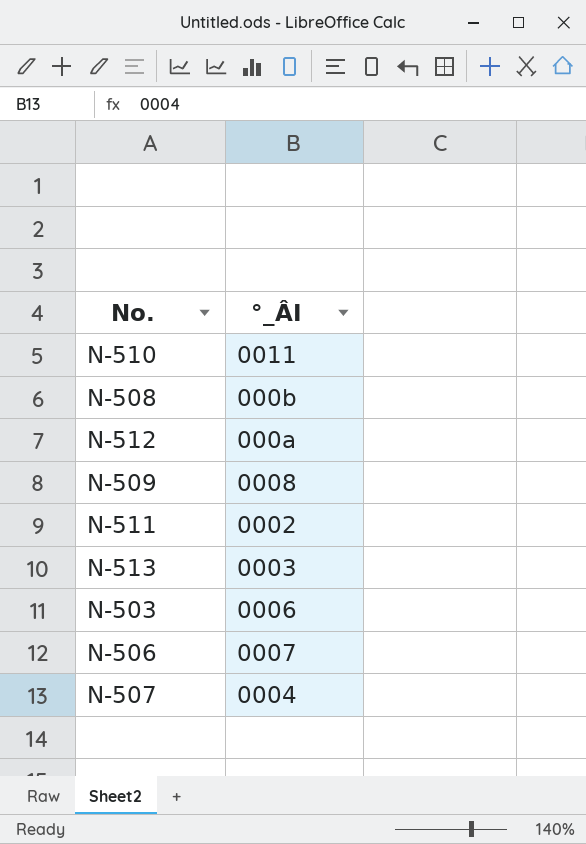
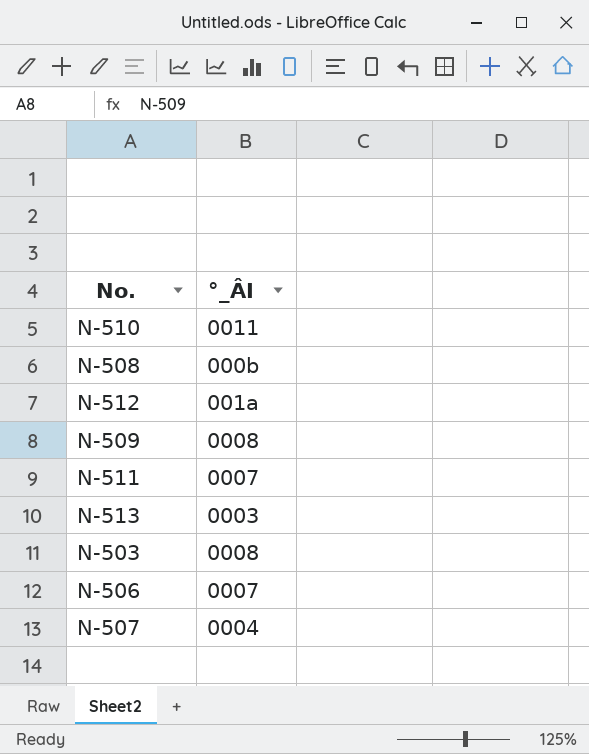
N-512 | °_ÂI: 000a -> 001a
N-511 | °_ÂI: 0002 -> 0007
N-503 | °_ÂI: 0006 -> 0008

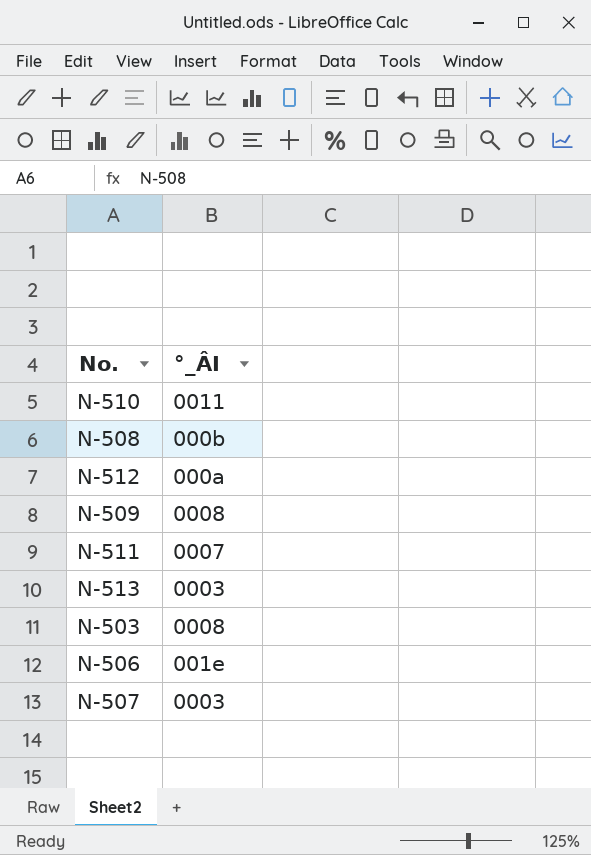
N-512 | °_ÂI: 001a -> 000a
N-506 | °_ÂI: 0007 -> 001e
N-507 | °_ÂI: 0004 -> 0003

